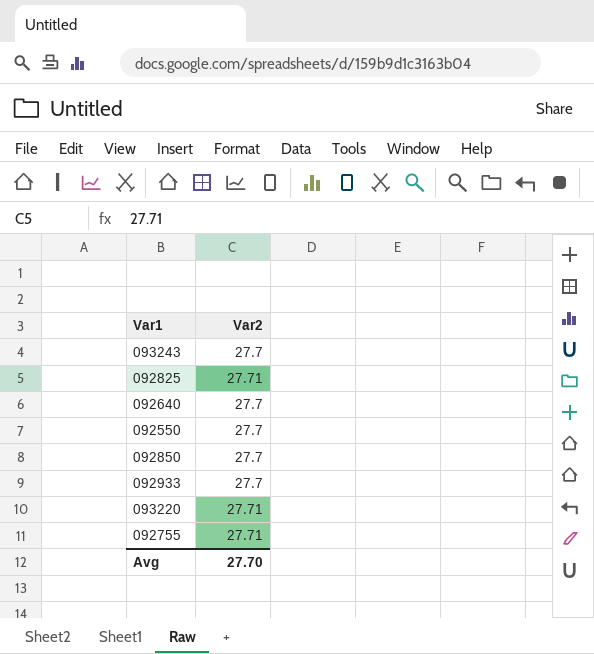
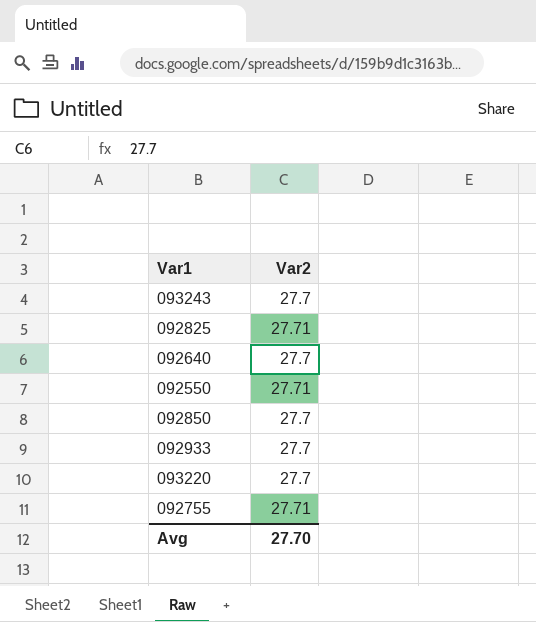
092550 | Var2: 27.7 -> 27.71
093220 | Var2: 27.71 -> 27.7

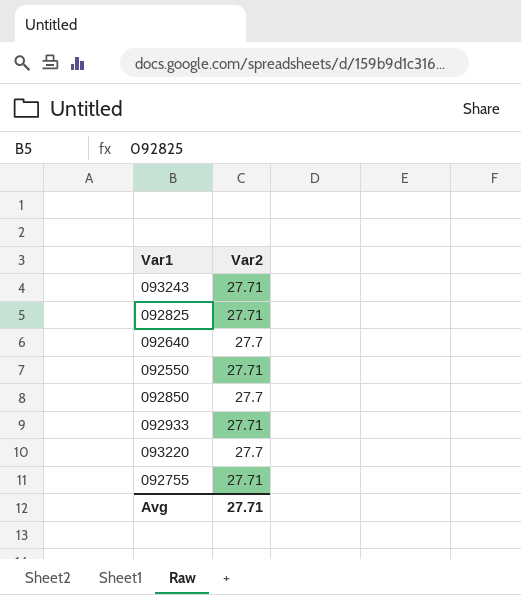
093243 | Var2: 27.7 -> 27.71
092933 | Var2: 27.7 -> 27.71
Avg | Var2: 27.70 -> 27.71

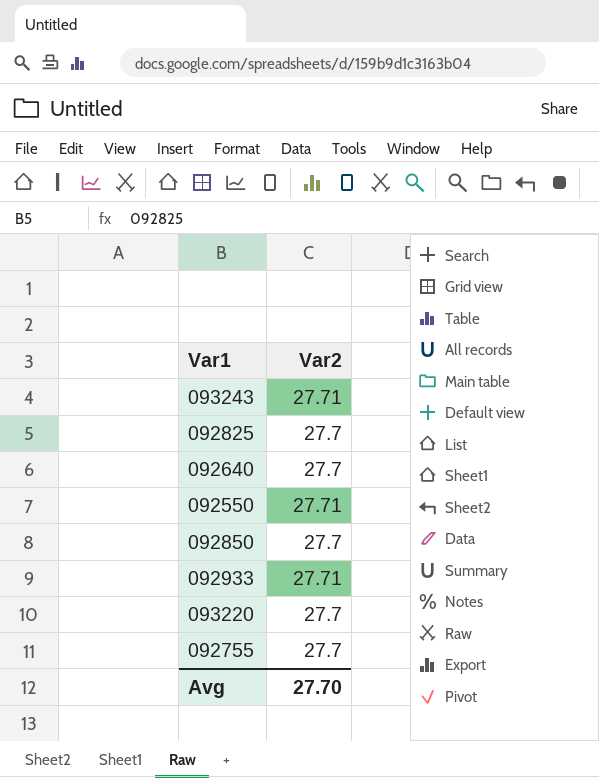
092825 | Var2: 27.71 -> 27.7
092755 | Var2: 27.71 -> 27.7
Avg | Var2: 27.71 -> 27.70

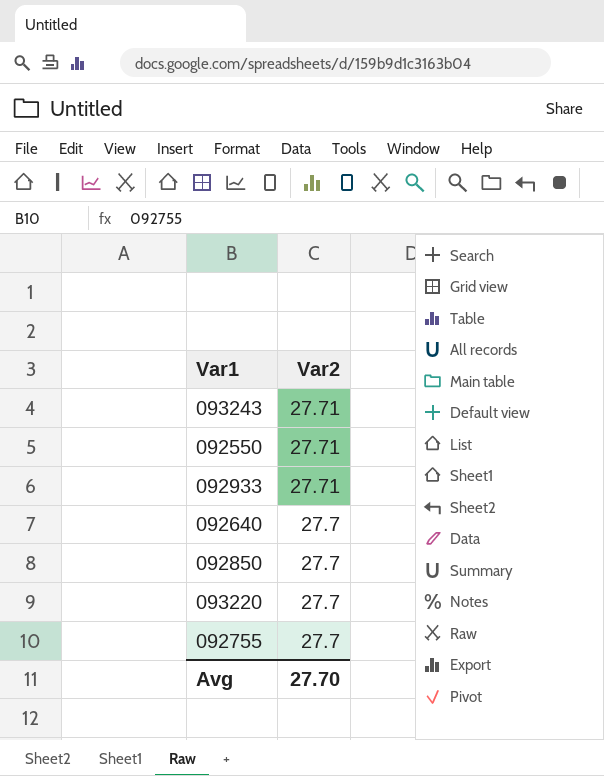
row order: none -> Var2 descending
row 092825: 27.7 -> none

